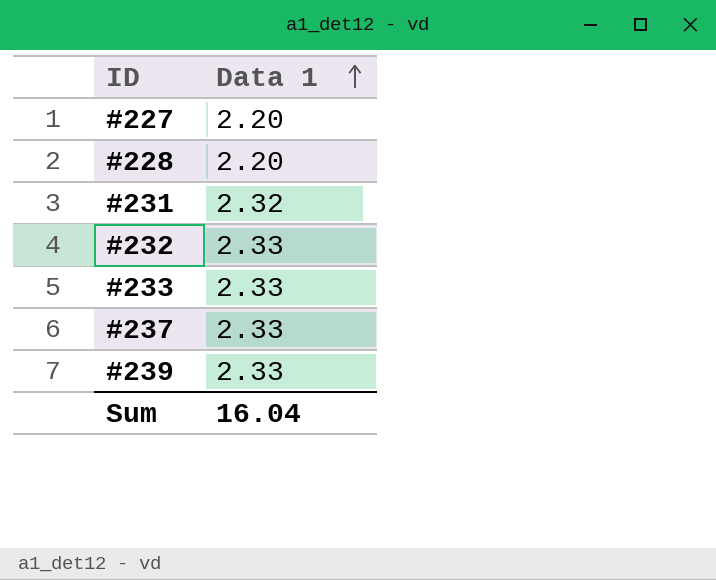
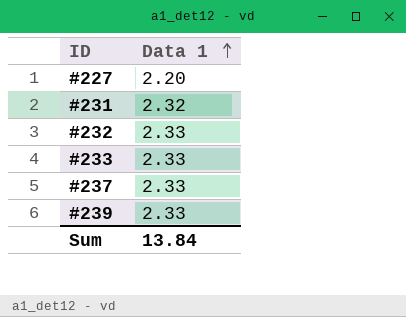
row #228: 2.20 -> none
Sum | Data 1: 16.04 -> 13.84

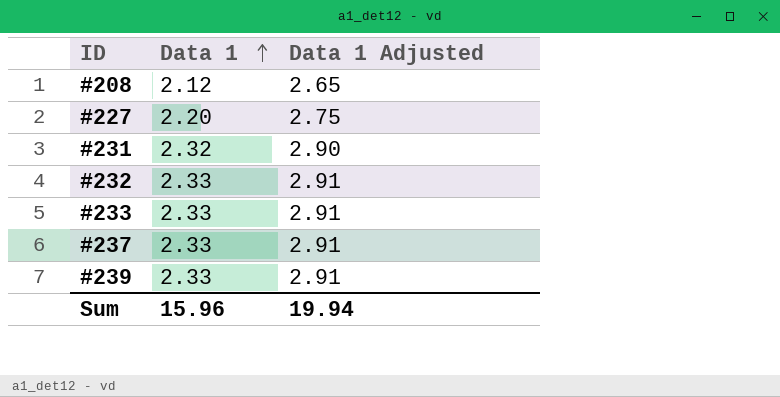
column Data 1 Adjusted | formula: none -> [Data 1] * 1.25
row #208: none -> 2.12 | 2.65
Sum | Data 1: 13.84 -> 15.96

